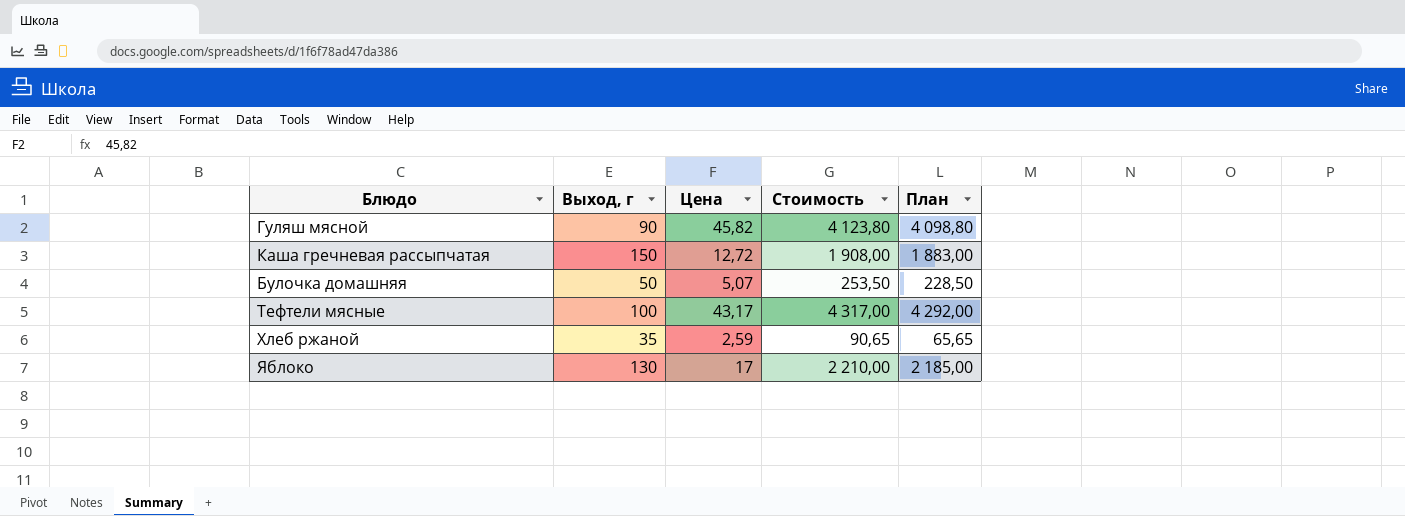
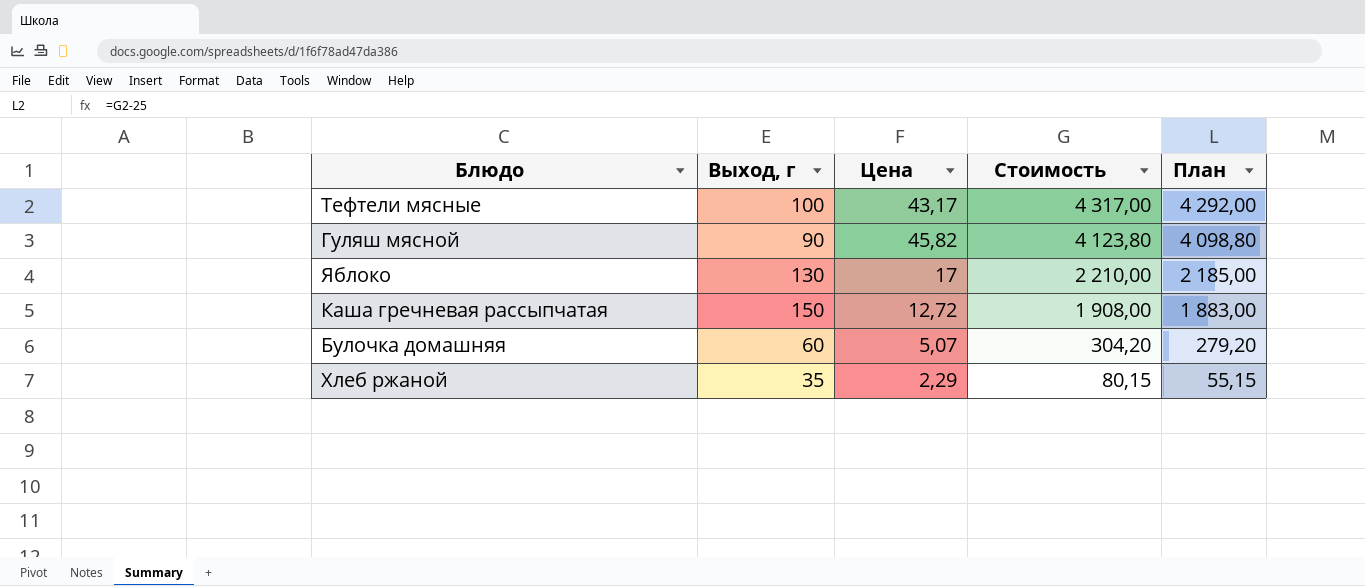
row order: none -> Стоимость descending
Булочка домашняя | Выход, г: 50 -> 60
Булочка домашняя | Стоимость: 253,50 -> 304,20
Булочка домашняя | План: 228,50 -> 279,20
Хлеб ржаной | Цена: 2,59 -> 2,29
Хлеб ржаной | Стоимость: 90,65 -> 80,15
Хлеб ржаной | План: 65,65 -> 55,15

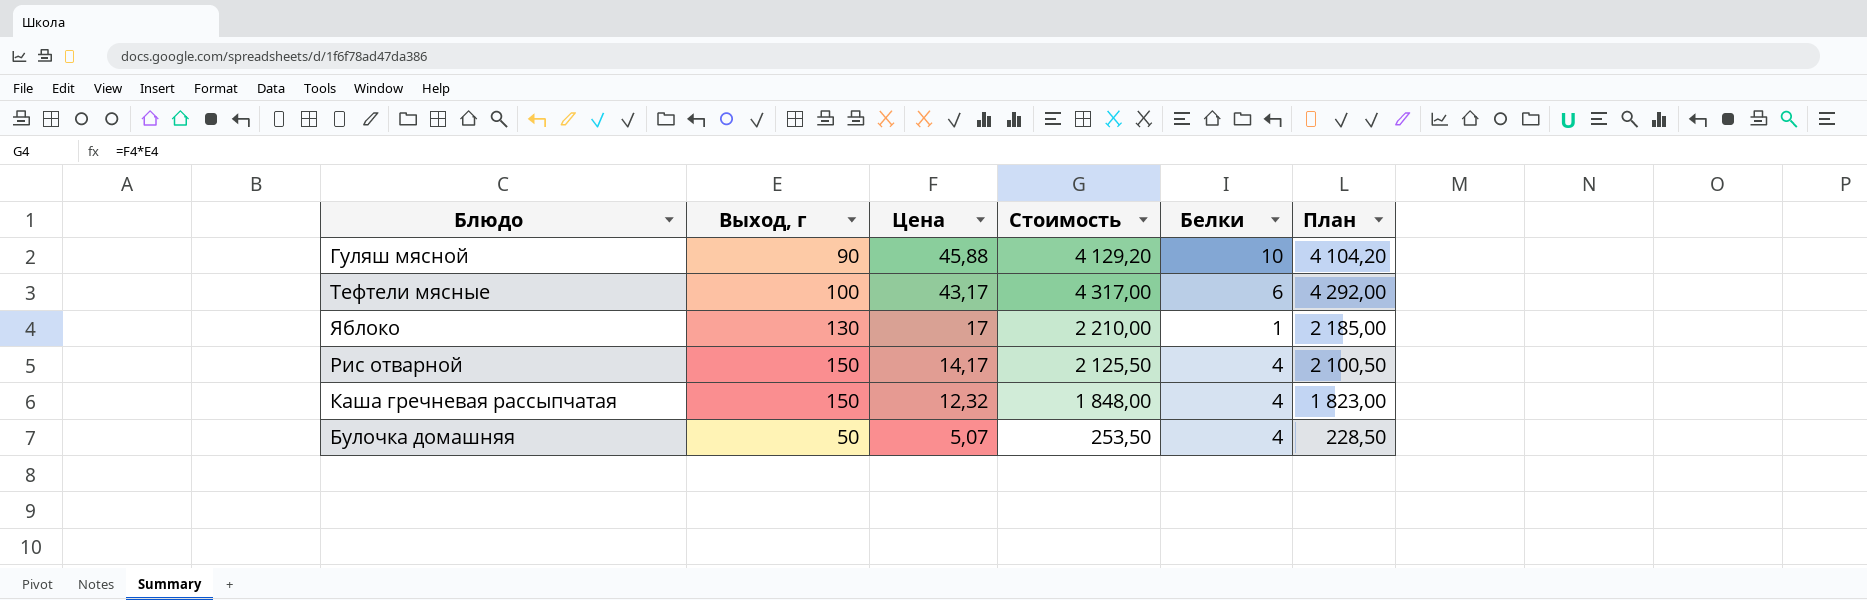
row order: Стоимость descending -> Цена descending
column Белки | position: none -> 5
row Хлеб ржаной: 35 | 2,29 | 80,15 | 55,15 -> none
Гуляш мясной | Цена: 45,82 -> 45,88
Гуляш мясной | Стоимость: 4 123,80 -> 4 129,20
Гуляш мясной | План: 4 098,80 -> 4 104,20
row Рис отварной: none -> 150 | 14,17 | 2 125,50 | 4 | 2 100,50
Каша гречневая рассыпчатая | Цена: 12,72 -> 12,32
Каша гречневая рассыпчатая | Стоимость: 1 908,00 -> 1 848,00
Каша гречневая рассыпчатая | План: 1 883,00 -> 1 823,00
Булочка домашняя | Выход, г: 60 -> 50
Булочка домашняя | Стоимость: 304,20 -> 253,50
Булочка домашняя | План: 279,20 -> 228,50

